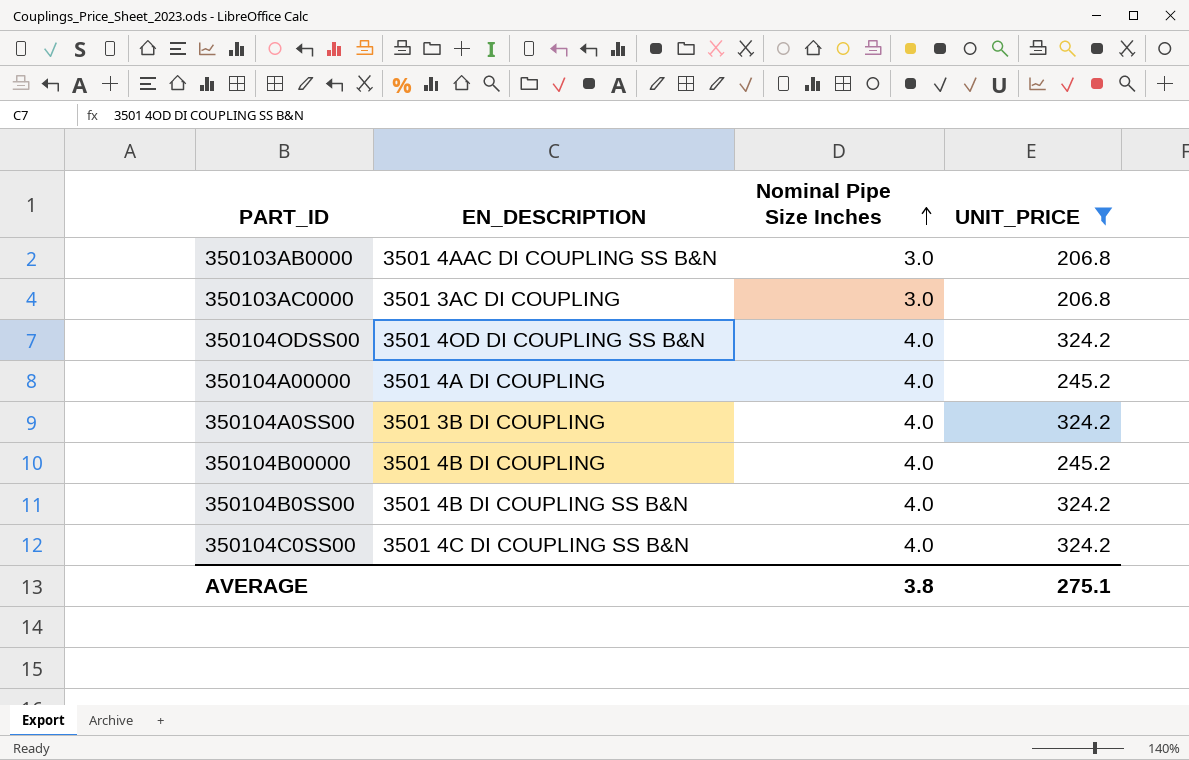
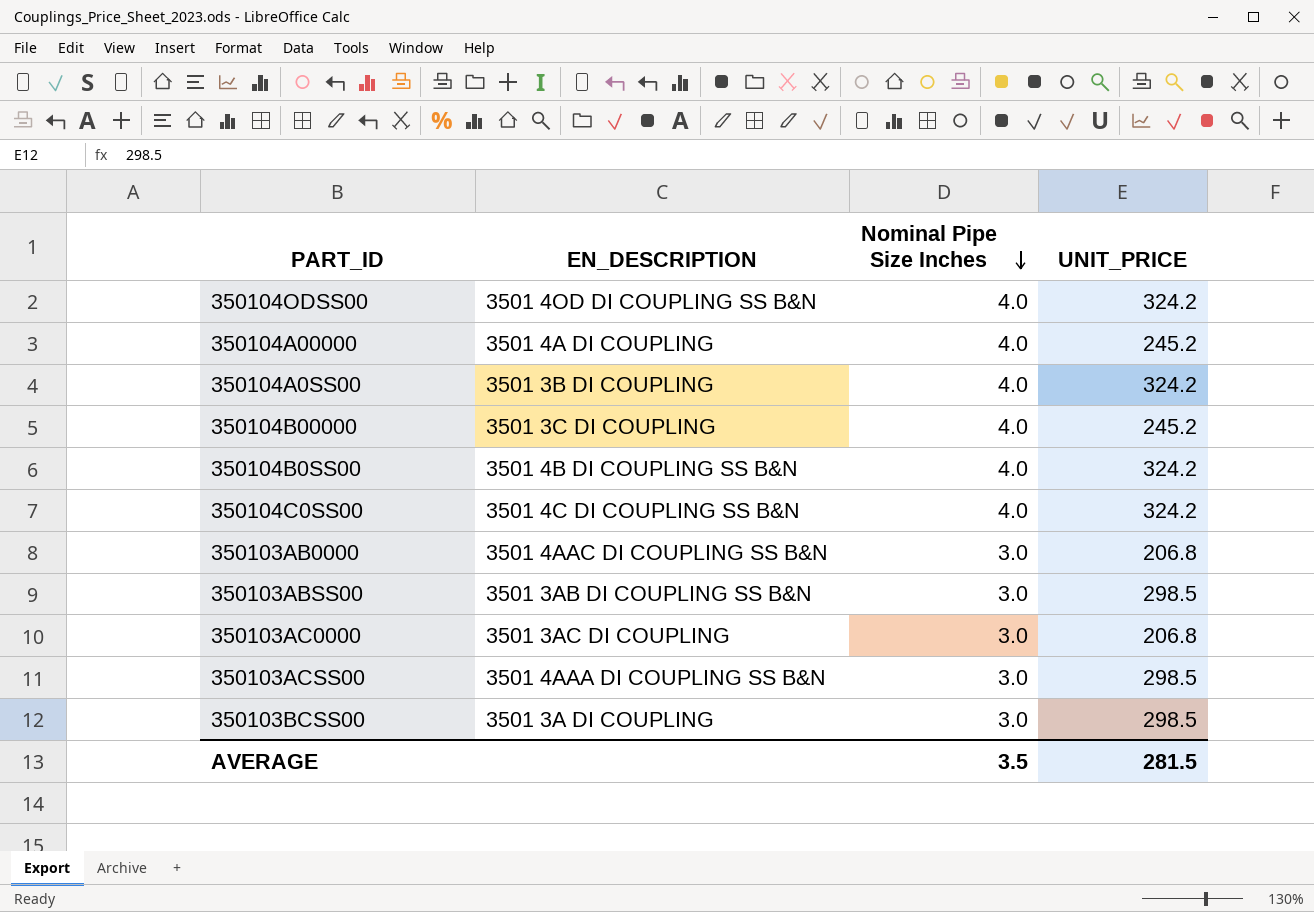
filter: UNIT_PRICE != 298.5 -> none
row order: Nominal Pipe Size Inches ascending -> Nominal Pipe Size Inches descending
350104B00000 | EN_DESCRIPTION: 3501 4B DI COUPLING -> 3501 3C DI COUPLING
AVERAGE | Nominal Pipe Size Inches: 3.8 -> 3.5
AVERAGE | UNIT_PRICE: 275.1 -> 281.5

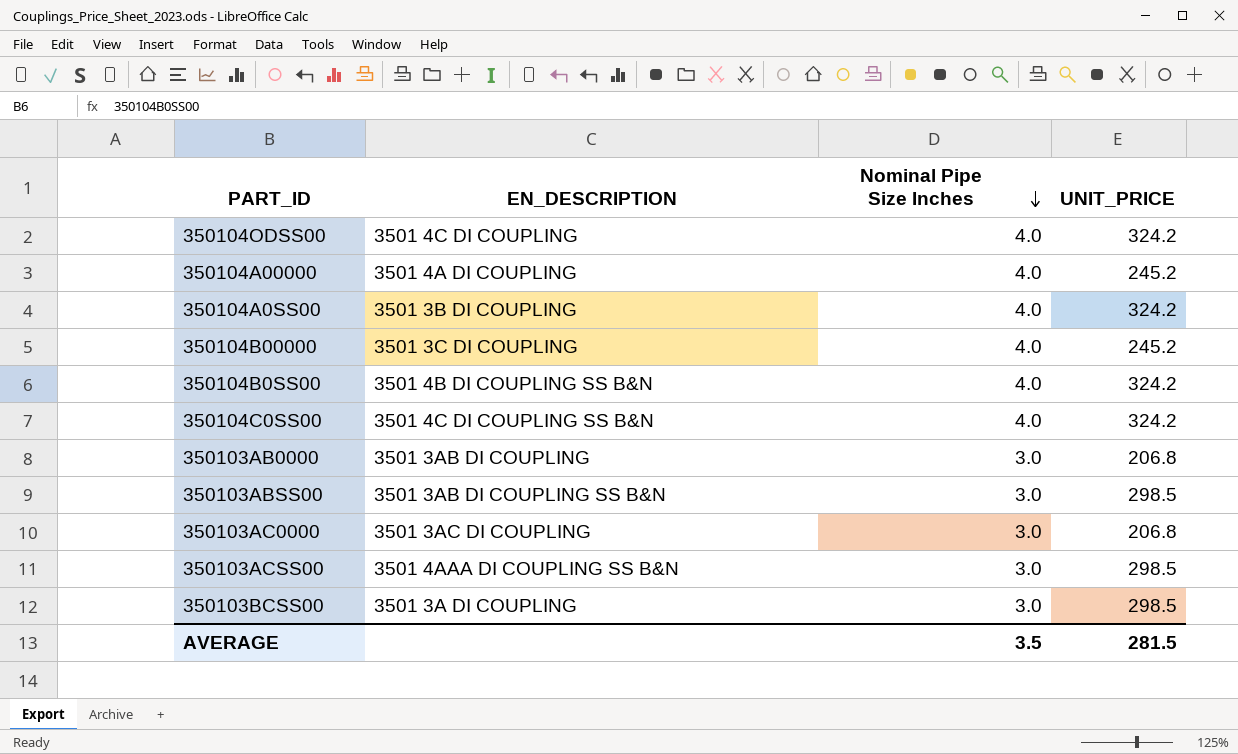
350104ODSS00 | EN_DESCRIPTION: 3501 4OD DI COUPLING SS B&N -> 3501 4C DI COUPLING
350103AB0000 | EN_DESCRIPTION: 3501 4AAC DI COUPLING SS B&N -> 3501 3AB DI COUPLING

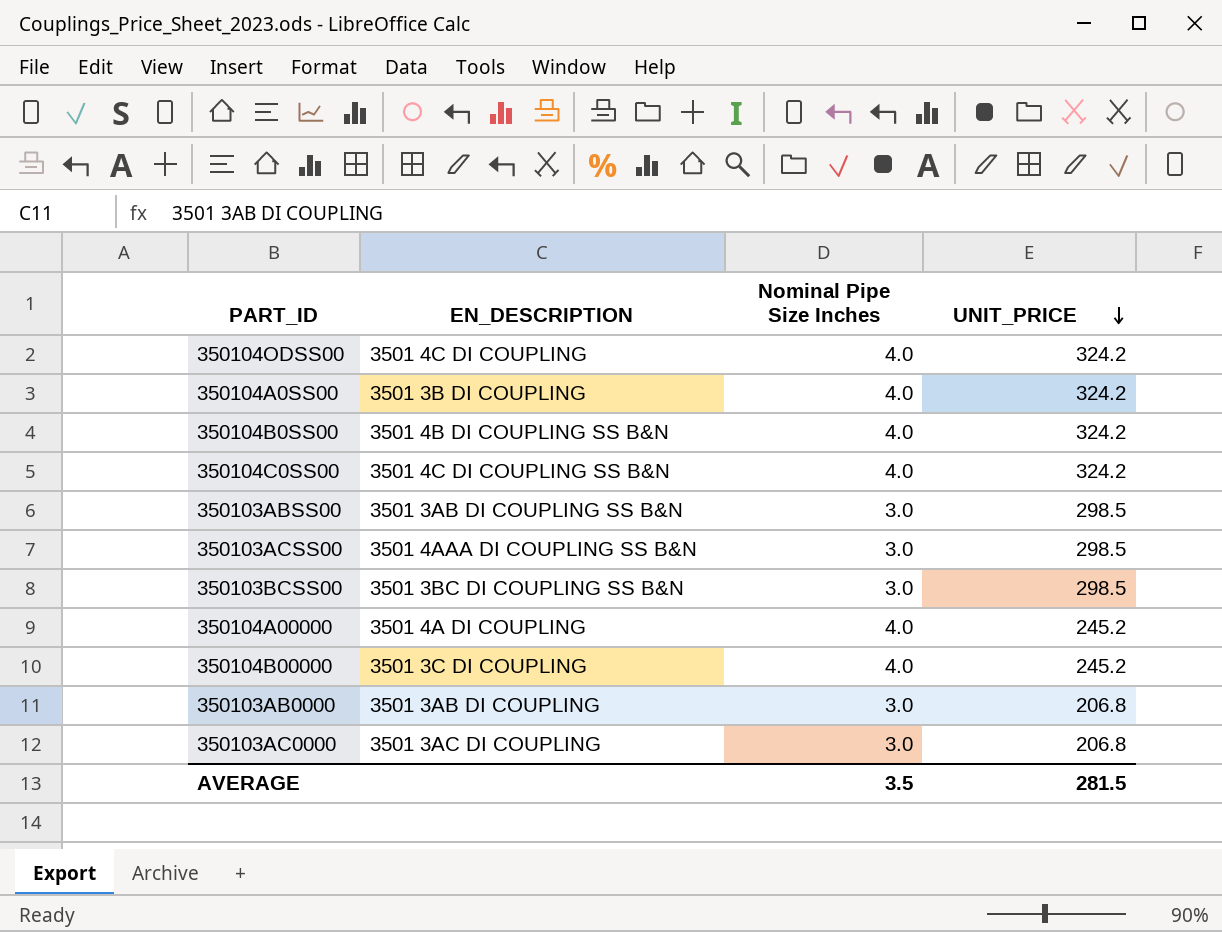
row order: Nominal Pipe Size Inches descending -> UNIT_PRICE descending
350103BCSS00 | EN_DESCRIPTION: 3501 3A DI COUPLING -> 3501 3BC DI COUPLING SS B&N

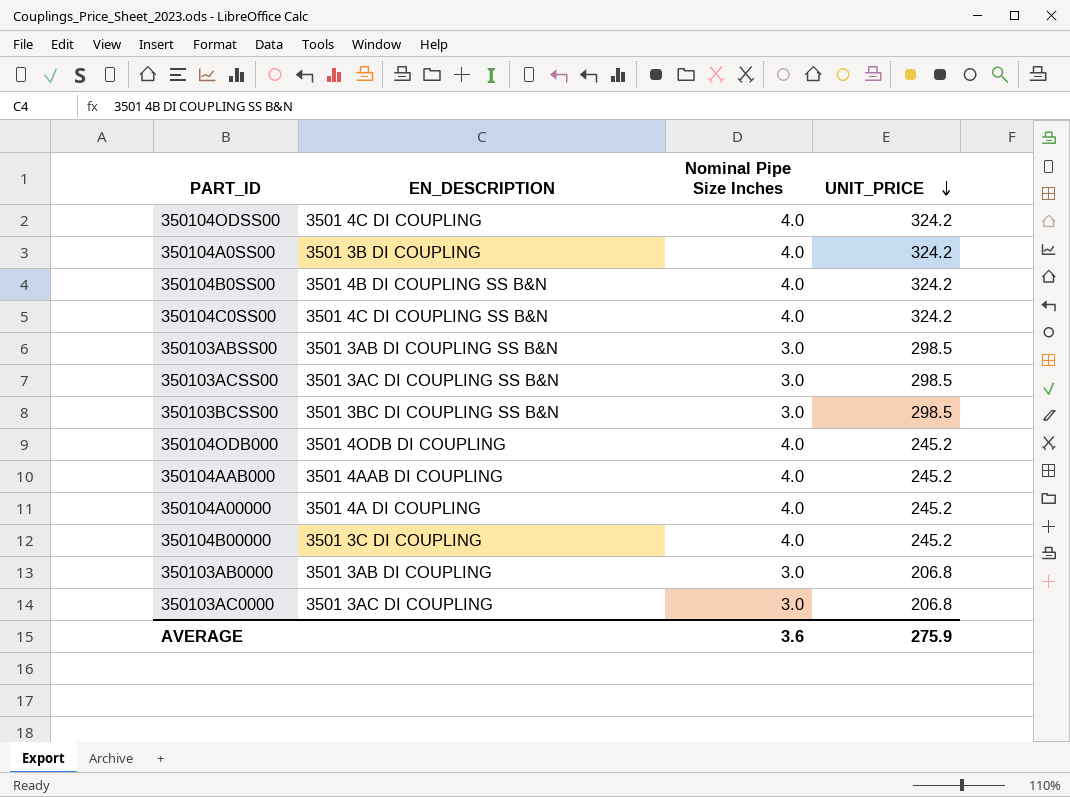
350103ACSS00 | EN_DESCRIPTION: 3501 4AAA DI COUPLING SS B&N -> 3501 3AC DI COUPLING SS B&N
row 350104ODB000: none -> 3501 4ODB DI COUPLING | 4.0 | 245.2
row 350104AAB000: none -> 3501 4AAB DI COUPLING | 4.0 | 245.2
AVERAGE | Nominal Pipe Size Inches: 3.5 -> 3.6
AVERAGE | UNIT_PRICE: 281.5 -> 275.9

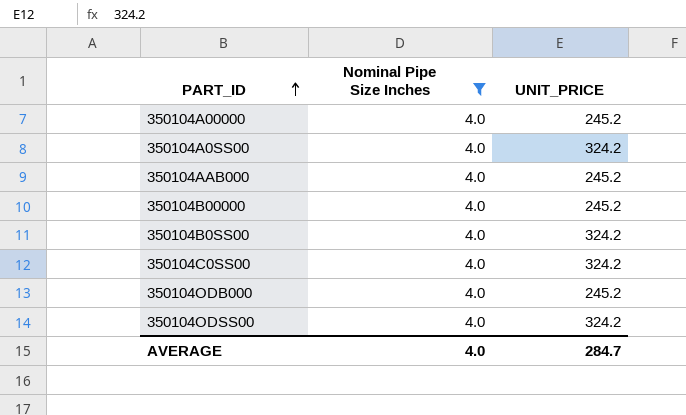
filter: none -> Nominal Pipe Size Inches = 4.0
row order: UNIT_PRICE descending -> PART_ID ascending
column EN_DESCRIPTION | position: 2 -> none
AVERAGE | Nominal Pipe Size Inches: 3.6 -> 4.0
AVERAGE | UNIT_PRICE: 275.9 -> 284.7

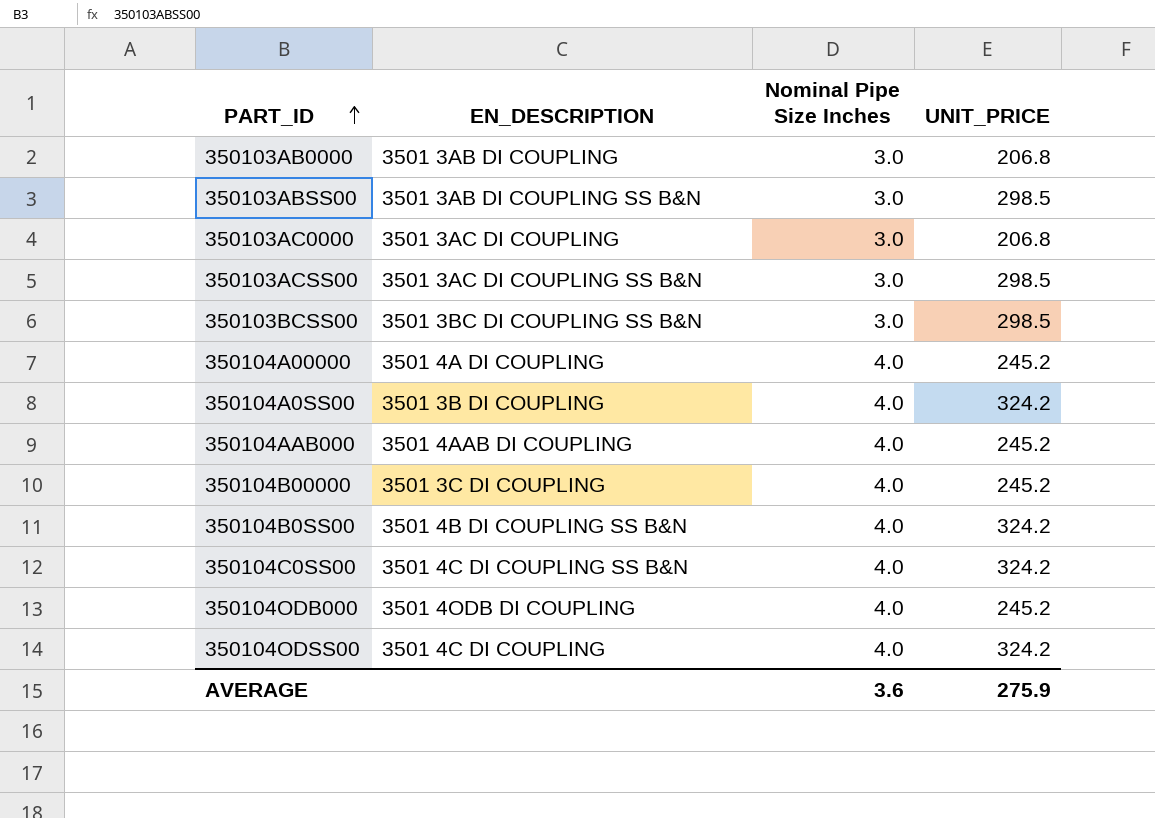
filter: Nominal Pipe Size Inches = 4.0 -> none
column EN_DESCRIPTION | position: none -> 2
AVERAGE | Nominal Pipe Size Inches: 4.0 -> 3.6
AVERAGE | UNIT_PRICE: 284.7 -> 275.9

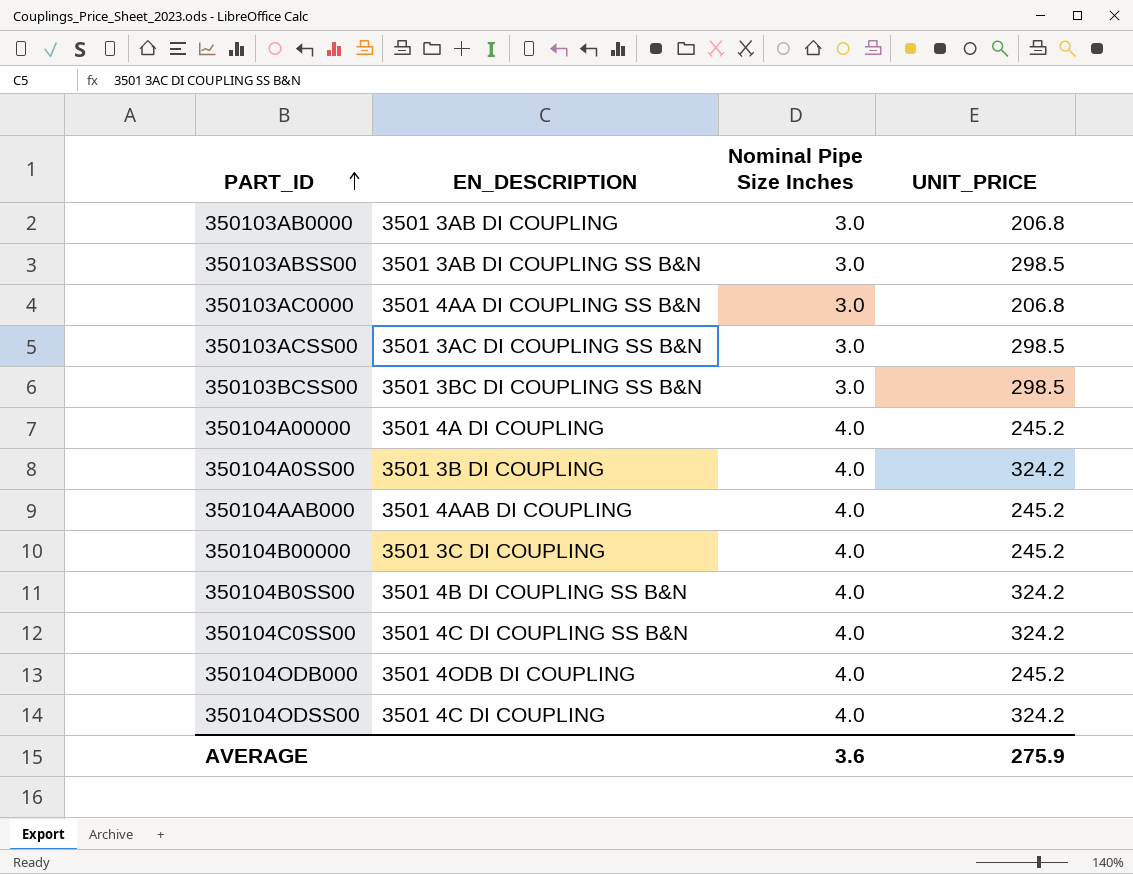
350103AC0000 | EN_DESCRIPTION: 3501 3AC DI COUPLING -> 3501 4AA DI COUPLING SS B&N

